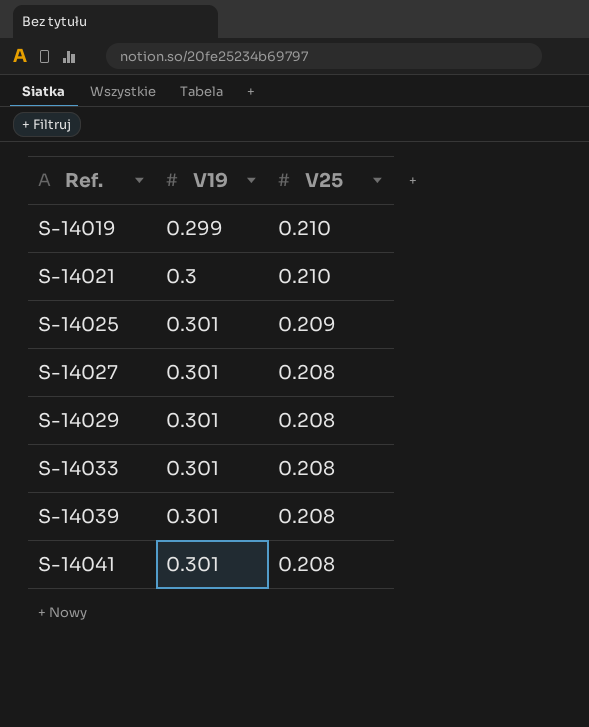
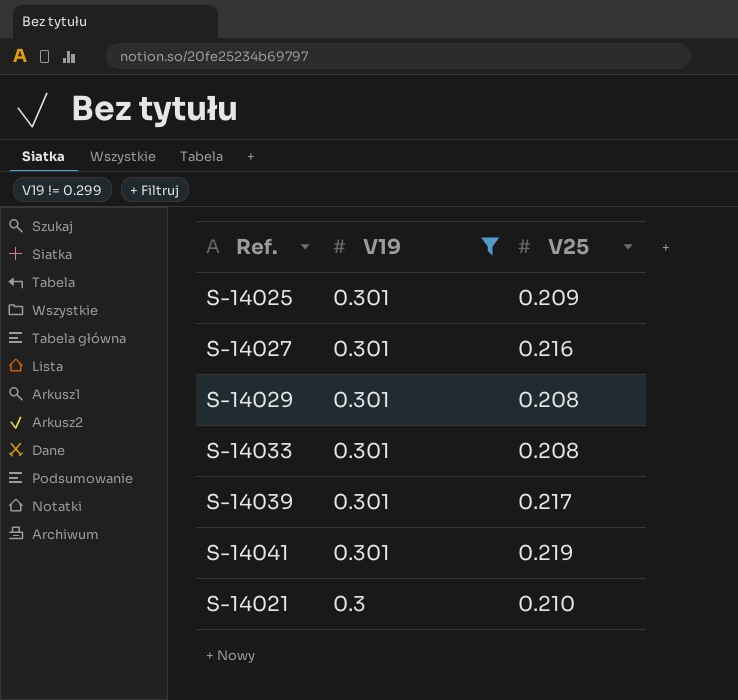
filter: none -> V19 != 0.299
row order: Ref. ascending -> V19 descending
S-14027 | V25: 0.208 -> 0.216
S-14039 | V25: 0.208 -> 0.217
S-14041 | V25: 0.208 -> 0.219

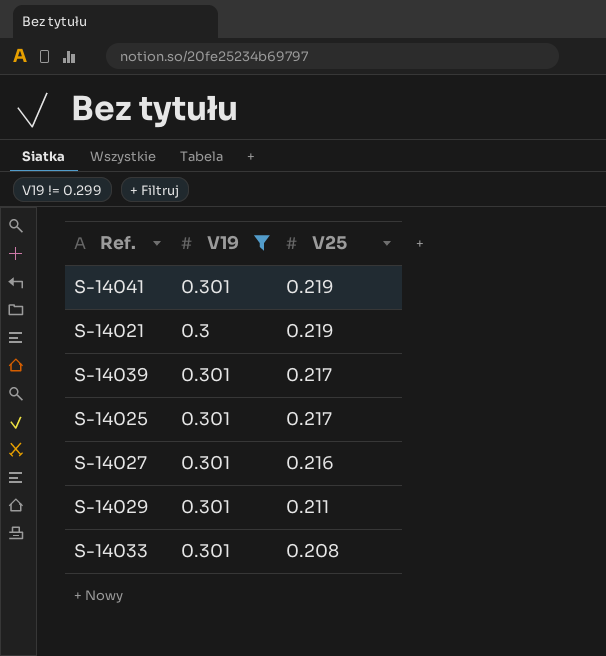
row order: V19 descending -> V25 descending
S-14021 | V25: 0.210 -> 0.219
S-14025 | V25: 0.209 -> 0.217
S-14029 | V25: 0.208 -> 0.211

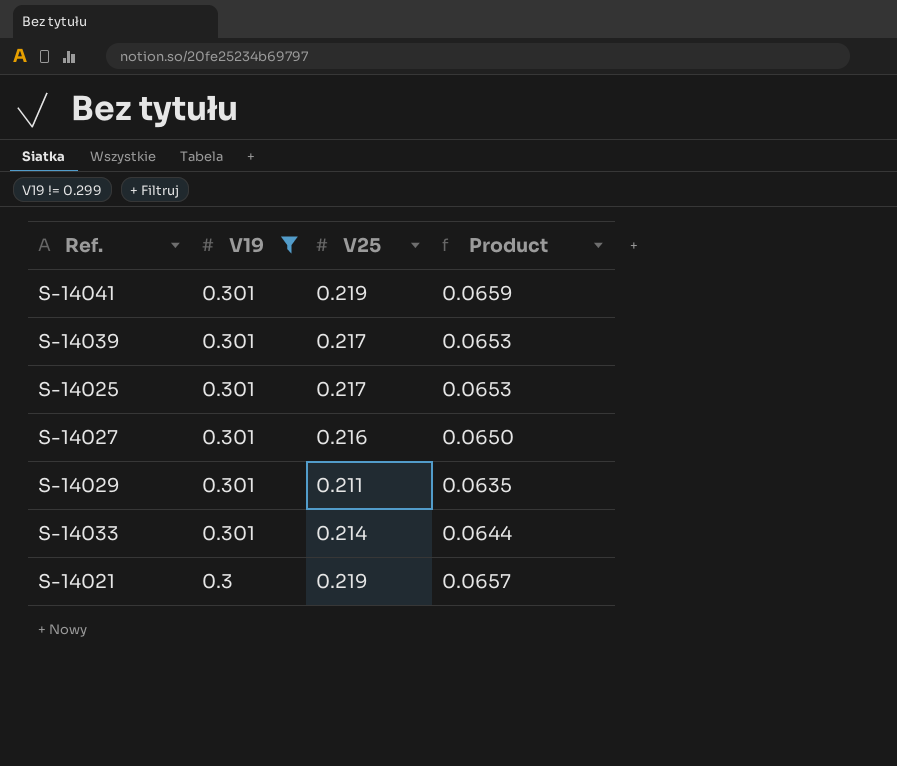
row order: V25 descending -> V19 descending
column Product | formula: none -> [V19] * [V25]
S-14033 | V25: 0.208 -> 0.214

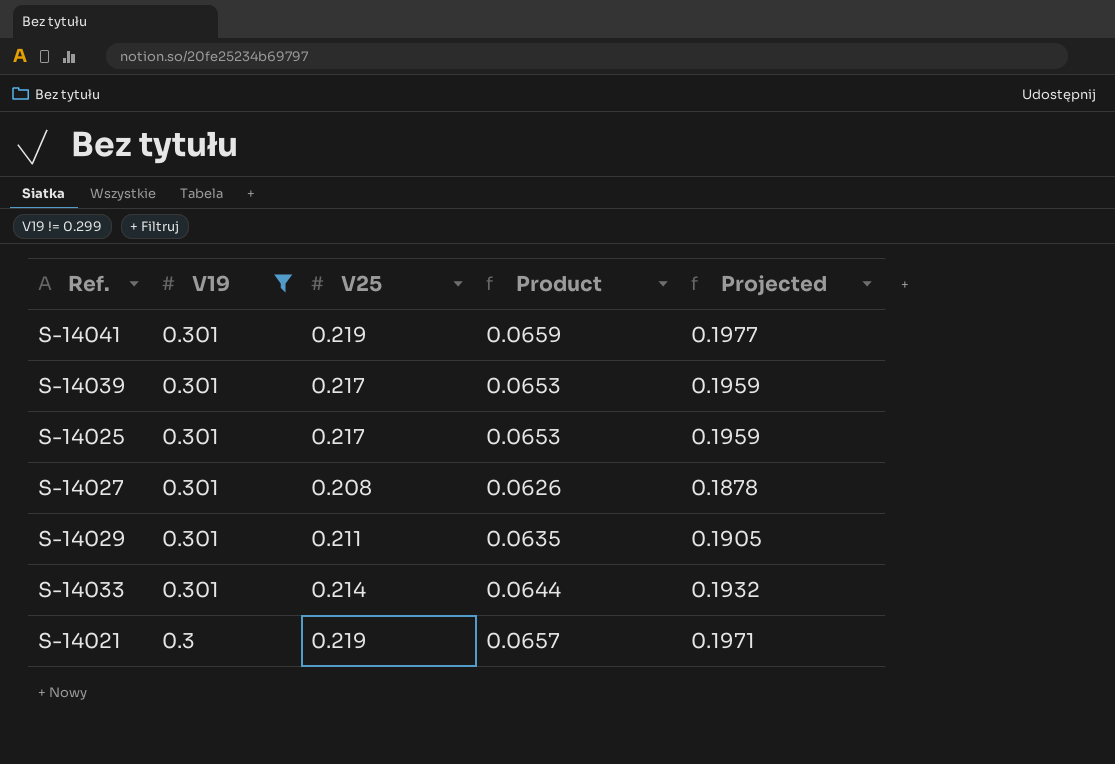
column Projected | formula: none -> [Product] * 3
S-14027 | V25: 0.216 -> 0.208
S-14027 | Product: 0.0650 -> 0.0626

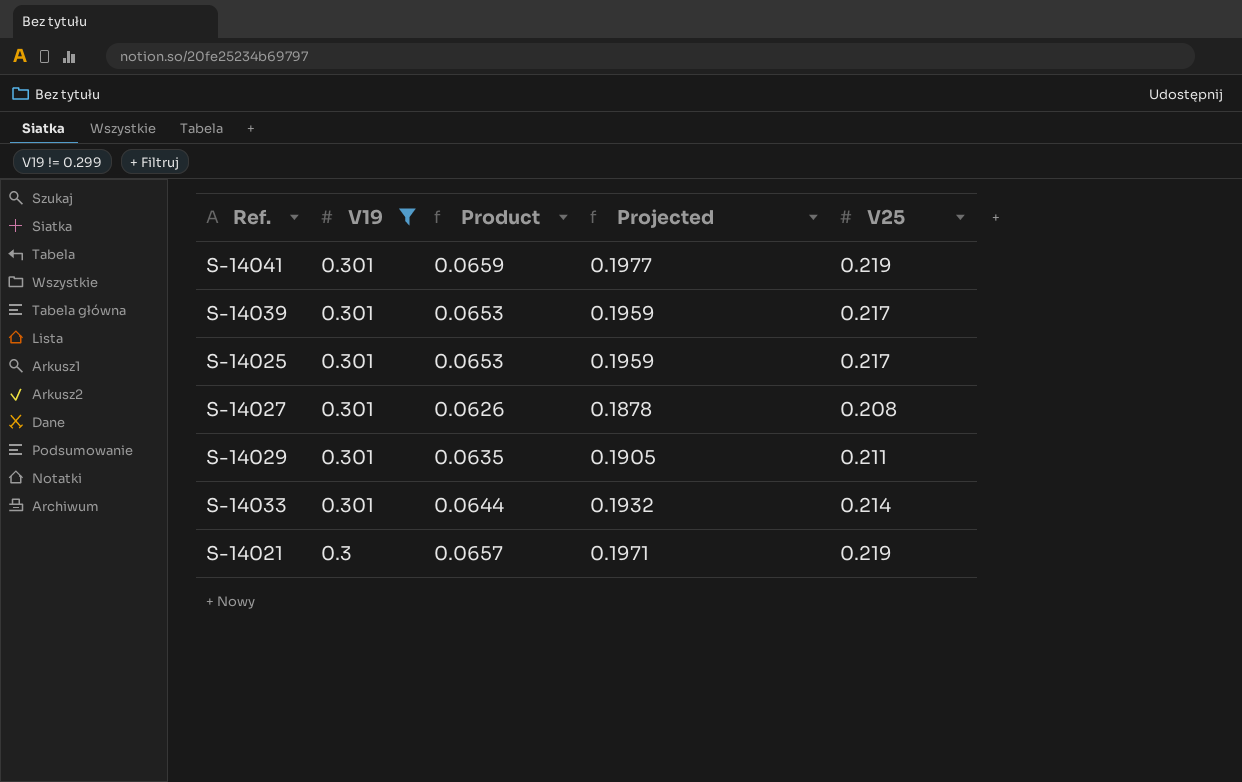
column V25 | position: 3 -> 5

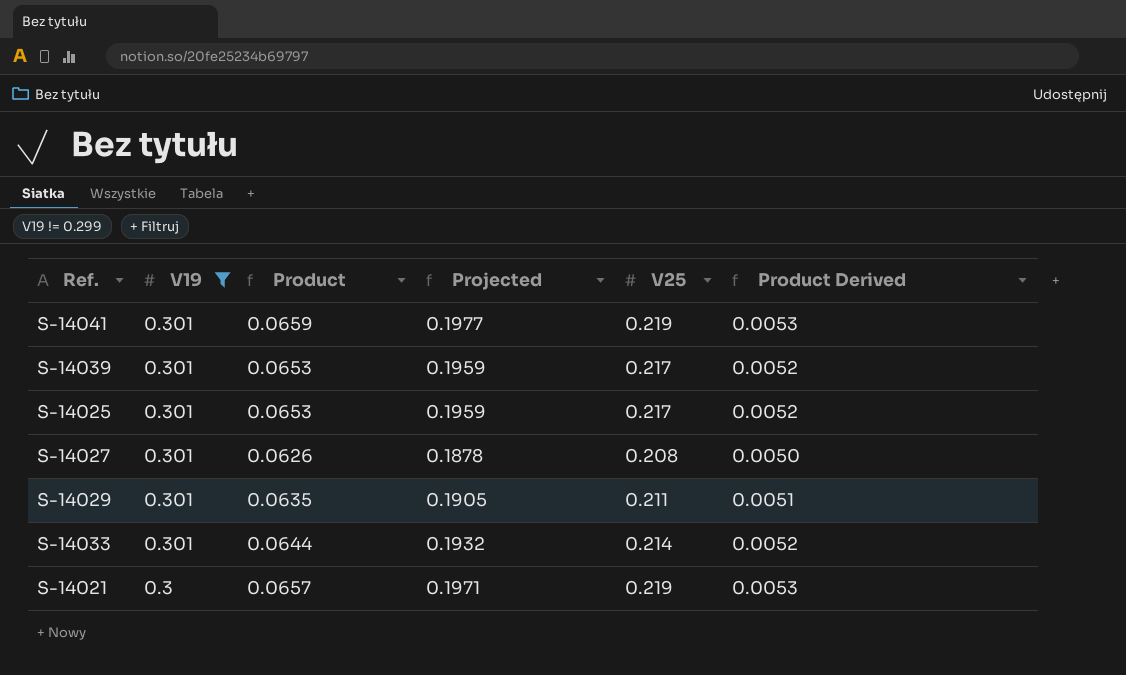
column Product Derived | formula: none -> [Product] * 0.08

